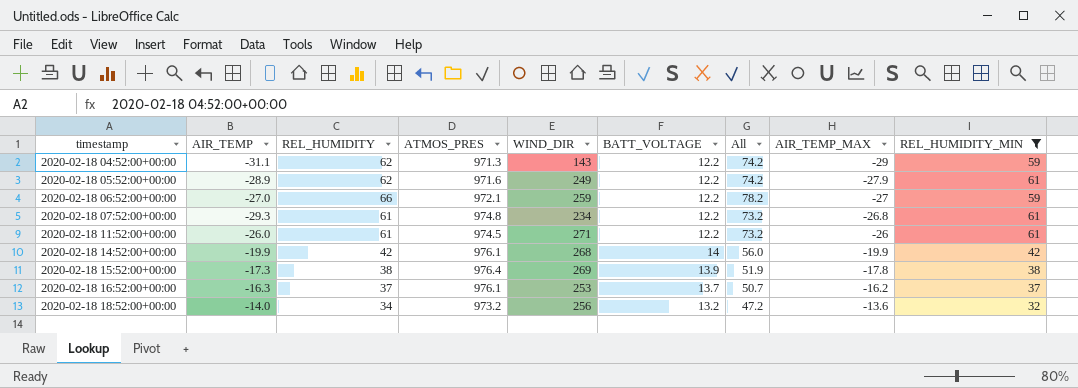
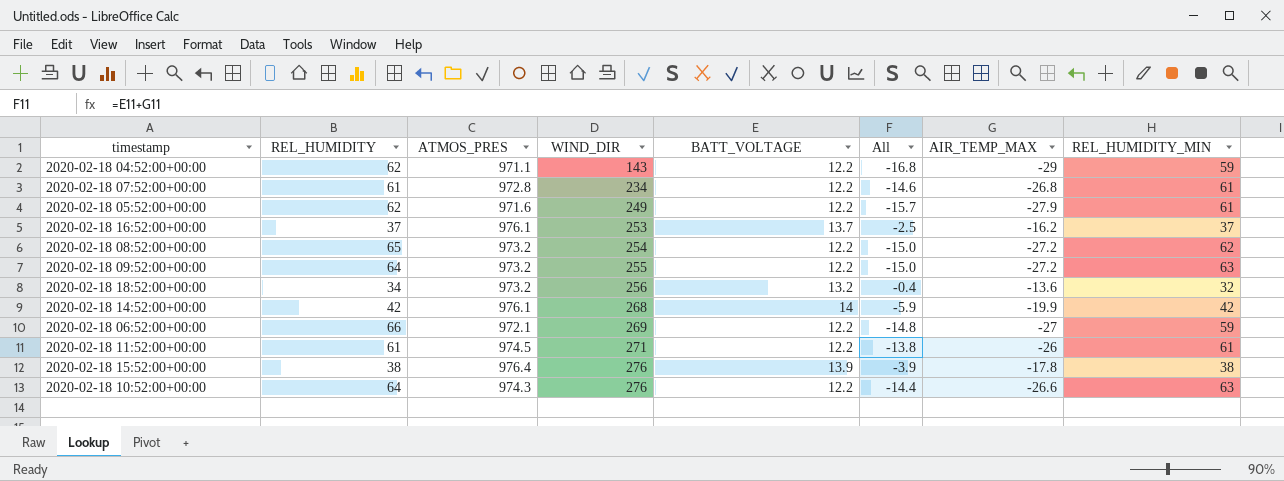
filter: REL_HUMIDITY_MIN <= 61 -> none
row order: timestamp ascending -> WIND_DIR ascending
column AIR_TEMP | position: 2 -> none
column All | formula: [REL_HUMIDITY] + [BATT_VOLTAGE] -> [BATT_VOLTAGE] + [AIR_TEMP_MAX]
2020-02-18 04:52:00+00:00 | ATMOS_PRES: 971.3 -> 971.1
2020-02-18 07:52:00+00:00 | ATMOS_PRES: 974.8 -> 972.8
2020-02-18 06:52:00+00:00 | WIND_DIR: 259 -> 269
2020-02-18 15:52:00+00:00 | WIND_DIR: 269 -> 276

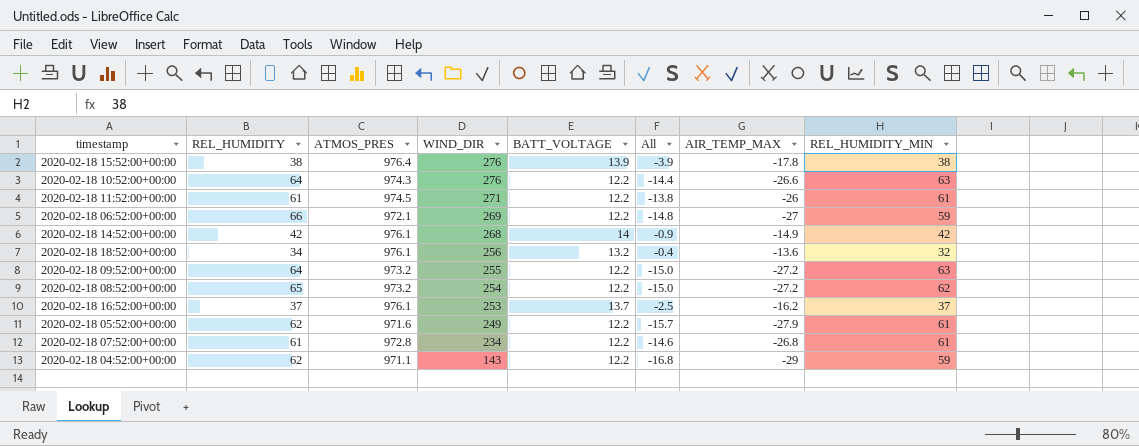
row order: WIND_DIR ascending -> WIND_DIR descending
2020-02-18 14:52:00+00:00 | All: -5.9 -> -0.9
2020-02-18 14:52:00+00:00 | AIR_TEMP_MAX: -19.9 -> -14.9
2020-02-18 18:52:00+00:00 | ATMOS_PRES: 973.2 -> 976.1

